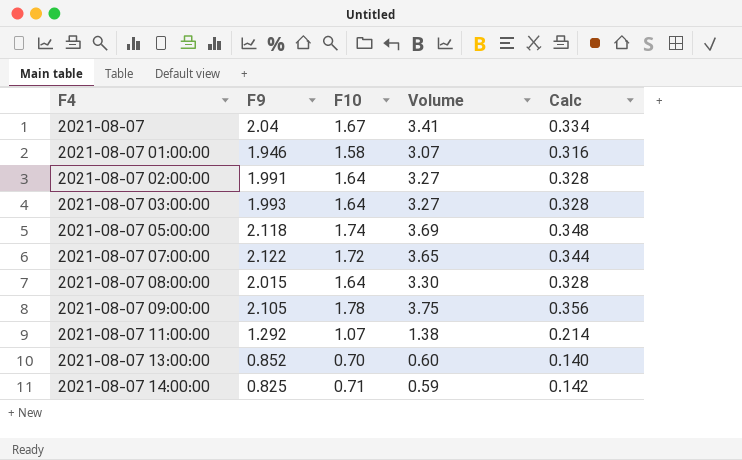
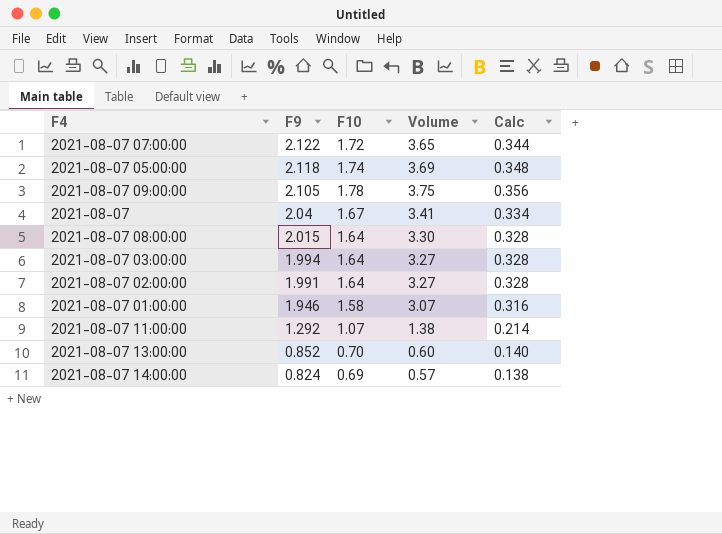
row order: F4 ascending -> F9 descending
2021-08-07 03:00:00 | F9: 1.993 -> 1.994
2021-08-07 14:00:00 | F9: 0.825 -> 0.824
2021-08-07 14:00:00 | F10: 0.71 -> 0.69
2021-08-07 14:00:00 | Volume: 0.59 -> 0.57
2021-08-07 14:00:00 | Calc: 0.142 -> 0.138

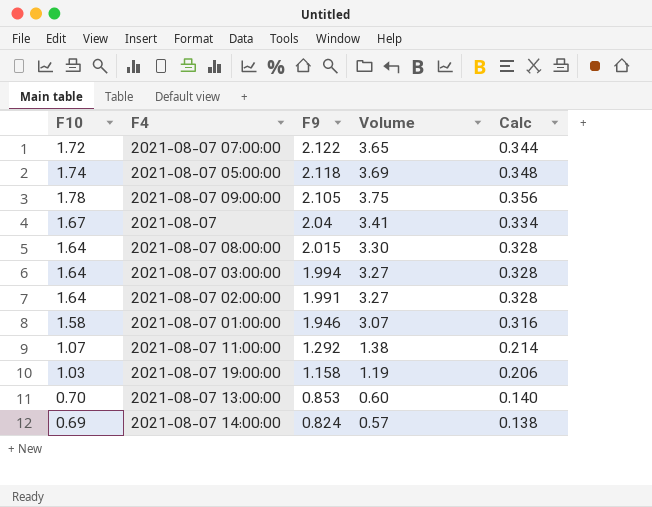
column F10 | position: 3 -> 1
row 2021-08-07 19:00:00: none -> 1.03 | 1.158 | 1.19 | 0.206
2021-08-07 13:00:00 | F9: 0.852 -> 0.853

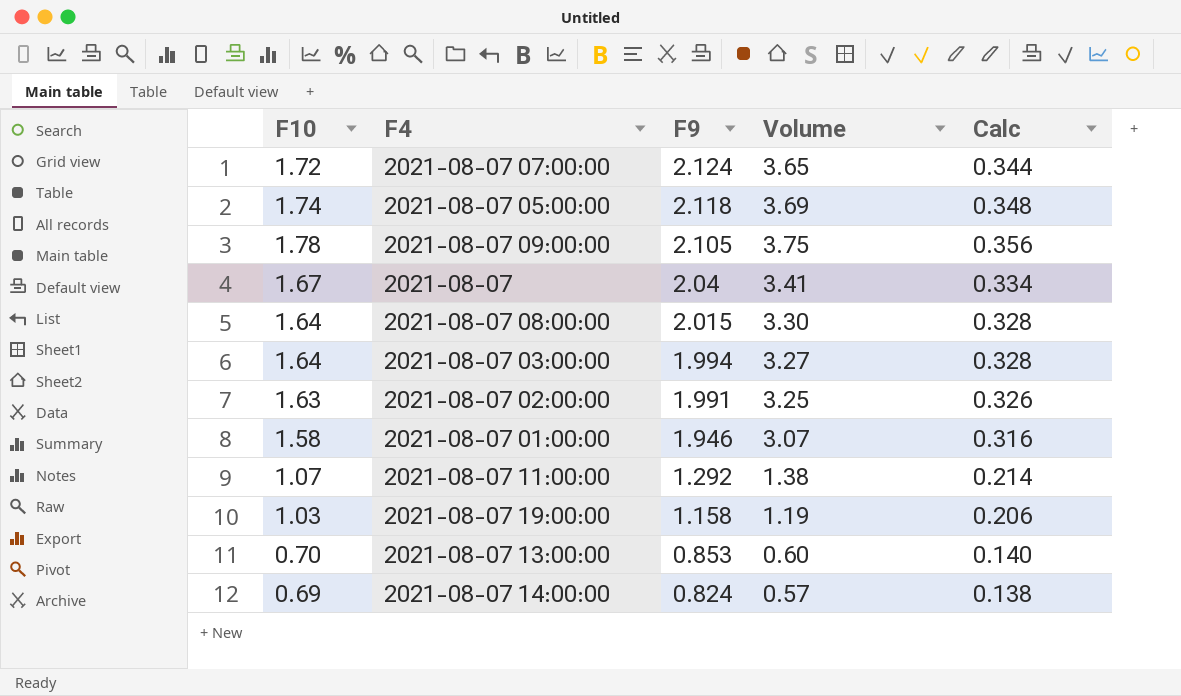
2021-08-07 07:00:00 | F9: 2.122 -> 2.124
2021-08-07 02:00:00 | F10: 1.64 -> 1.63
2021-08-07 02:00:00 | Volume: 3.27 -> 3.25
2021-08-07 02:00:00 | Calc: 0.328 -> 0.326

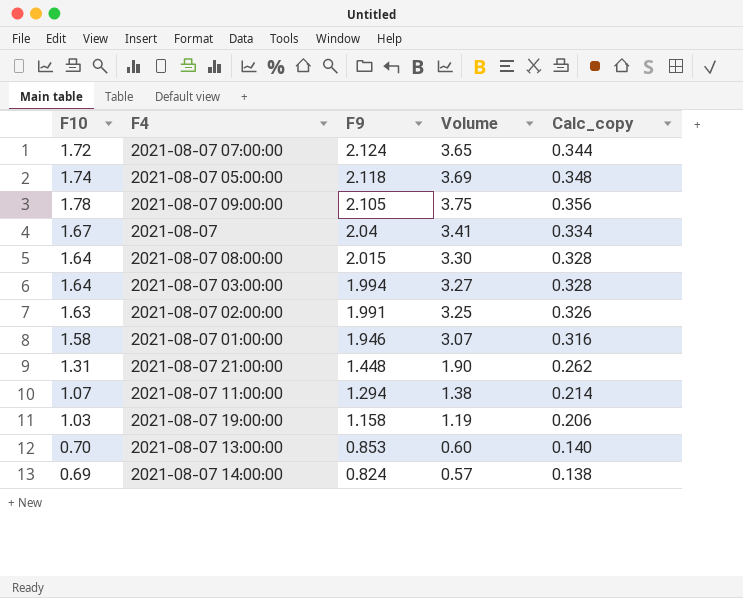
column name: Calc -> Calc_copy
row 2021-08-07 21:00:00: none -> 1.31 | 1.448 | 1.90 | 0.262
2021-08-07 11:00:00 | F9: 1.292 -> 1.294

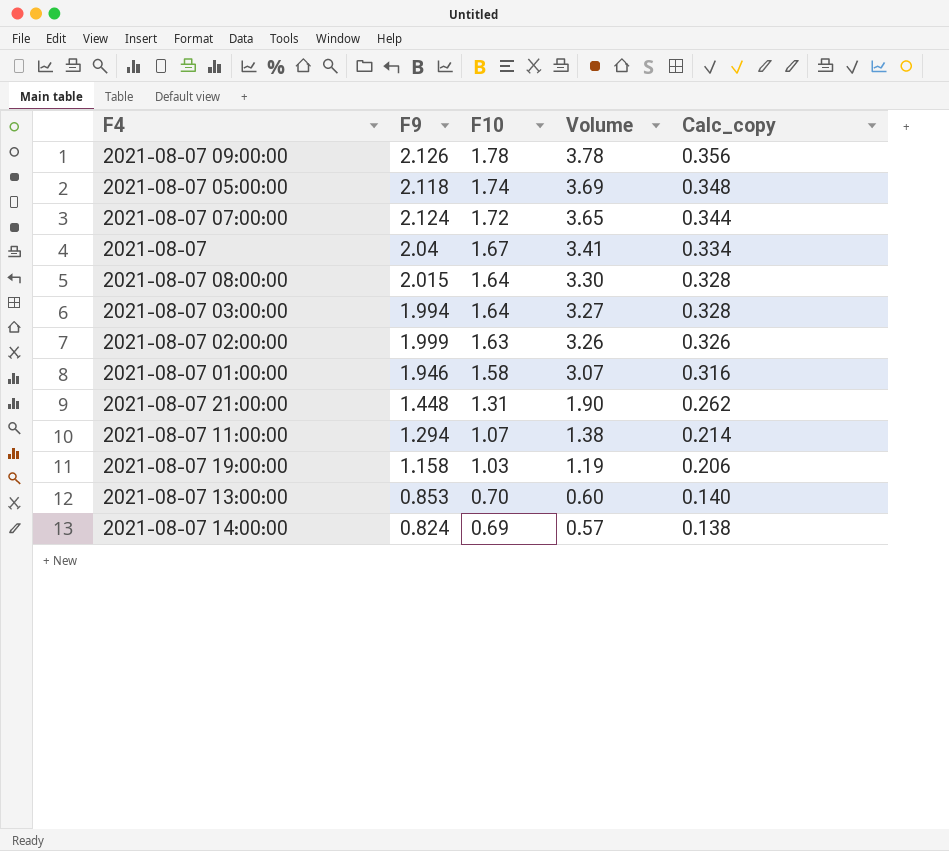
row order: F9 descending -> F10 descending
column F10 | position: 1 -> 3
2021-08-07 09:00:00 | F9: 2.105 -> 2.126
2021-08-07 09:00:00 | Volume: 3.75 -> 3.78
2021-08-07 02:00:00 | F9: 1.991 -> 1.999
2021-08-07 02:00:00 | Volume: 3.25 -> 3.26

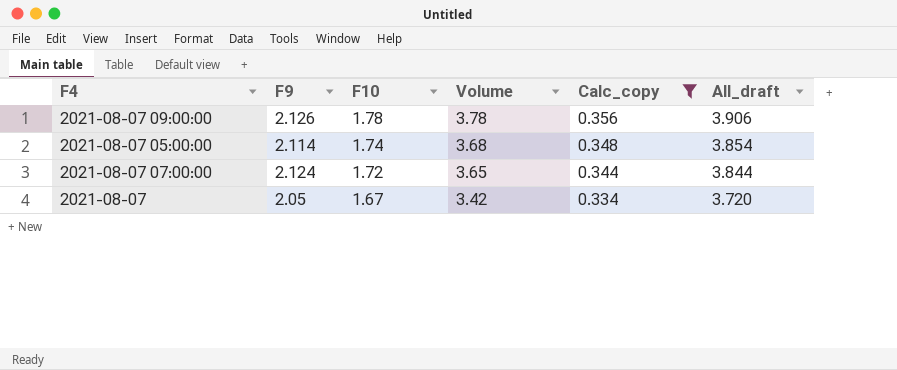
filter: none -> Calc_copy >= 0.334
column All_draft | formula: none -> [F9] + [F10]
2021-08-07 05:00:00 | F9: 2.118 -> 2.114
2021-08-07 05:00:00 | Volume: 3.69 -> 3.68
2021-08-07 | F9: 2.04 -> 2.05
2021-08-07 | Volume: 3.41 -> 3.42

